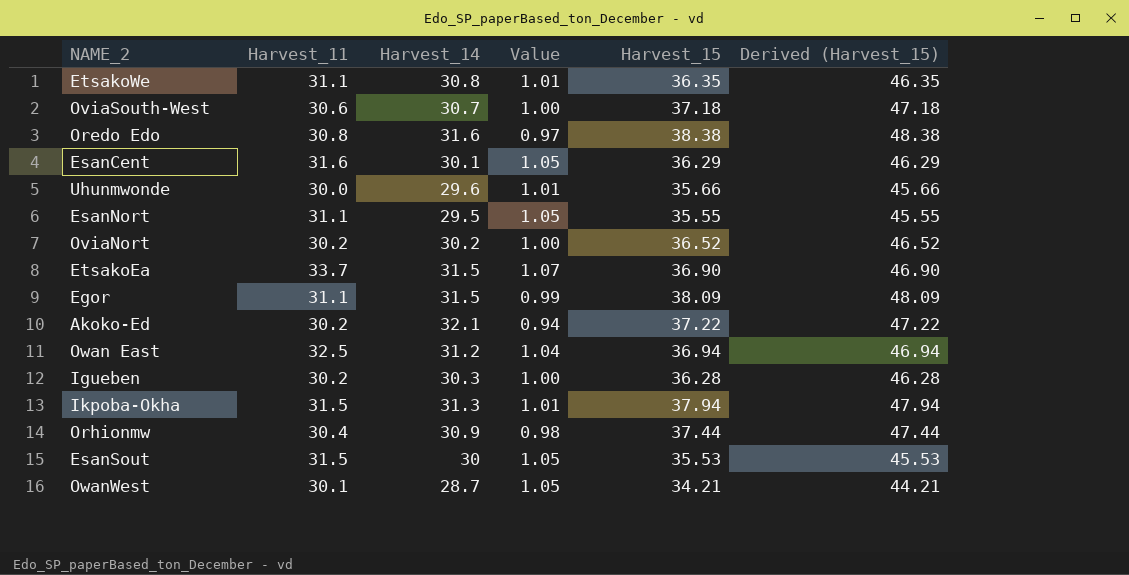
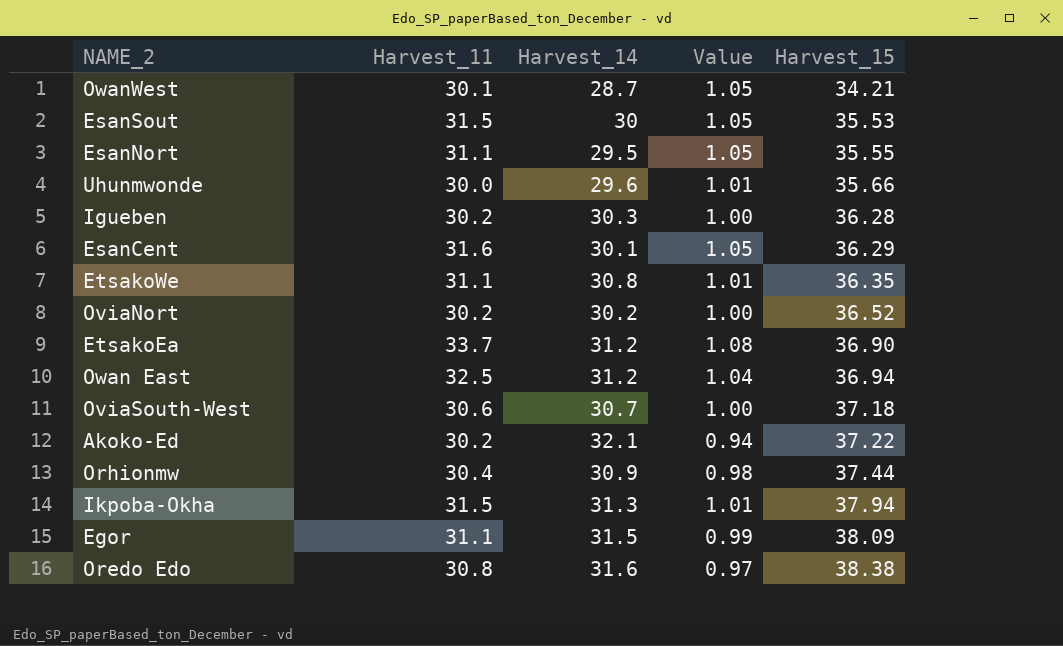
row order: none -> Harvest_15 ascending
column Derived (Harvest_15) | formula: [Harvest_15] + 10 -> none
EtsakoEa | Harvest_14: 31.5 -> 31.2
EtsakoEa | Value: 1.07 -> 1.08

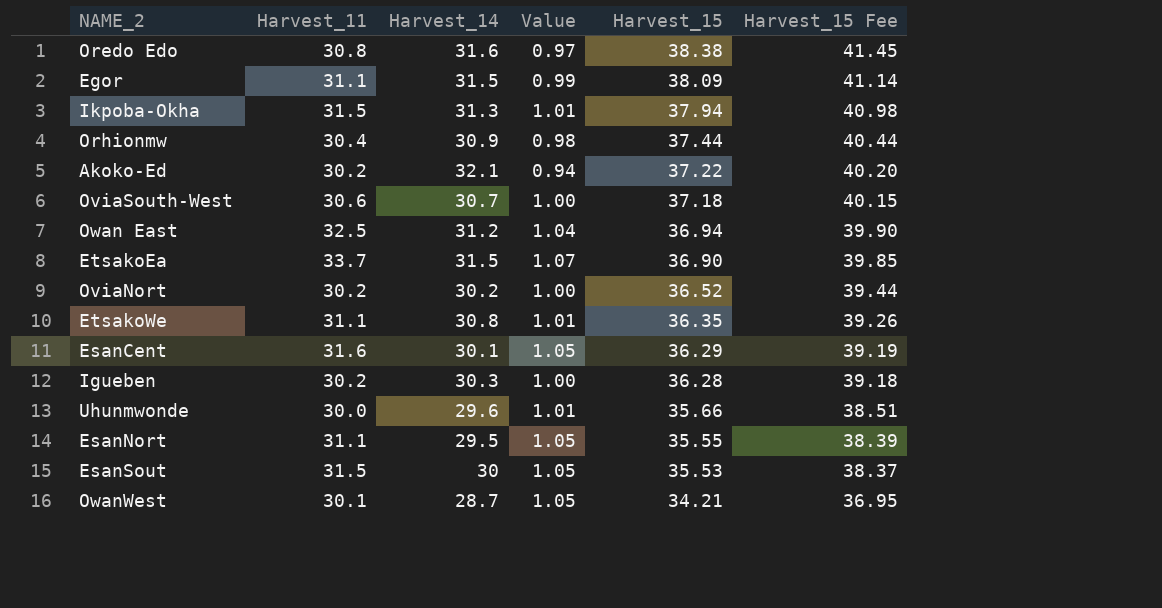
row order: Harvest_15 ascending -> Harvest_15 descending
column Harvest_15 Fee | formula: none -> [Harvest_15] * 1.08
EtsakoEa | Harvest_14: 31.2 -> 31.5
EtsakoEa | Value: 1.08 -> 1.07

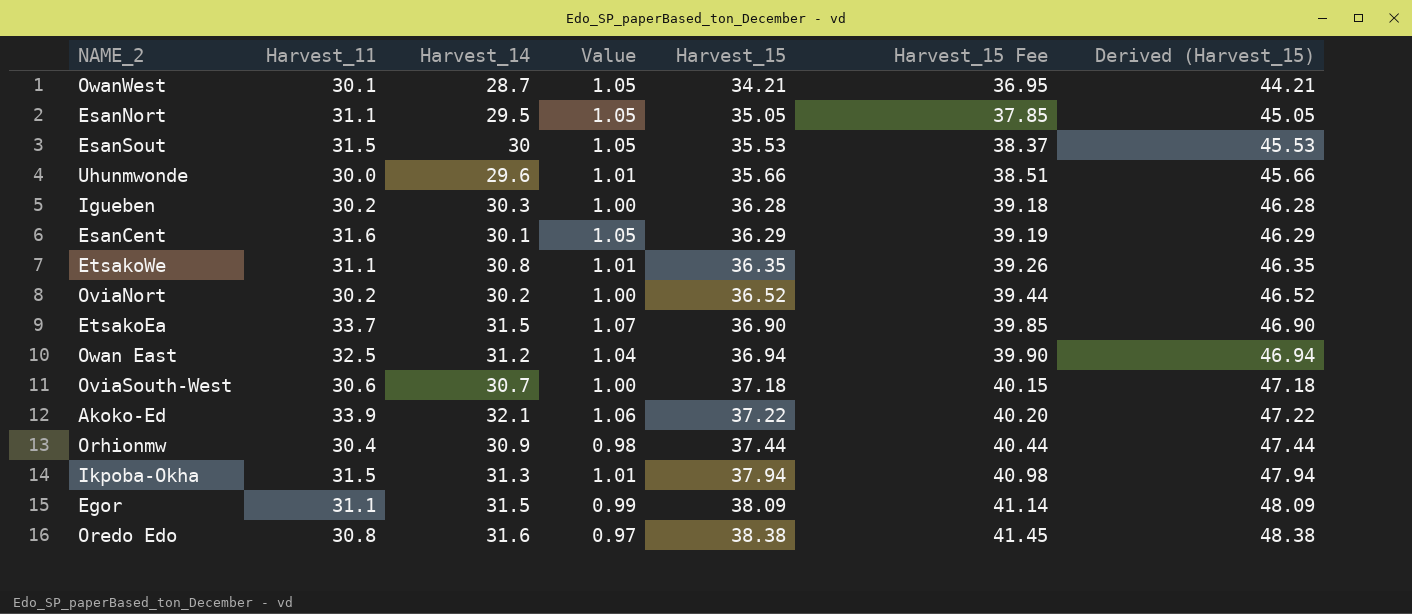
row order: Harvest_15 descending -> Harvest_15 ascending
column Derived (Harvest_15) | formula: none -> [Harvest_15] + 10
EsanNort | Harvest_15: 35.55 -> 35.05
EsanNort | Harvest_15 Fee: 38.39 -> 37.85
Akoko-Ed | Harvest_11: 30.2 -> 33.9
Akoko-Ed | Value: 0.94 -> 1.06

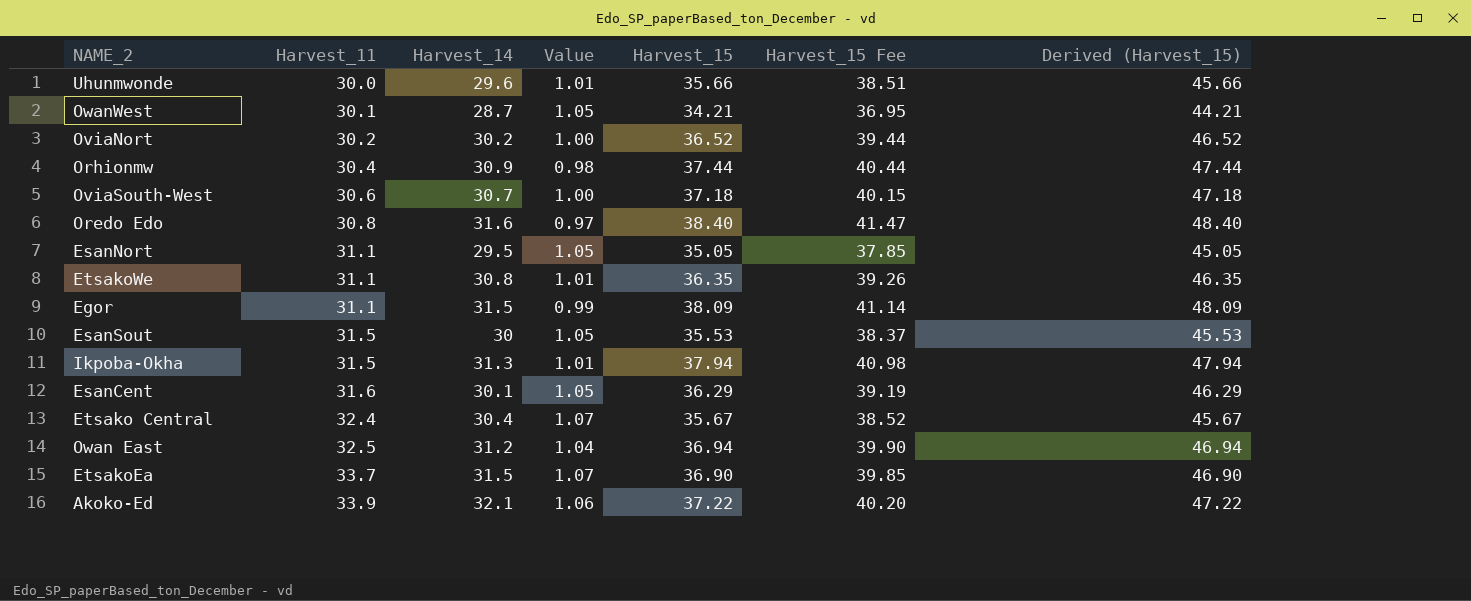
row order: Harvest_15 ascending -> Harvest_11 ascending
row Igueben: 30.2 | 30.3 | 1.00 | 36.28 | 39.18 | 46.28 -> none
Oredo Edo | Harvest_15: 38.38 -> 38.40
Oredo Edo | Harvest_15 Fee: 41.45 -> 41.47
Oredo Edo | Derived (Harvest_15): 48.38 -> 48.40
row Etsako Central: none -> 32.4 | 30.4 | 1.07 | 35.67 | 38.52 | 45.67

